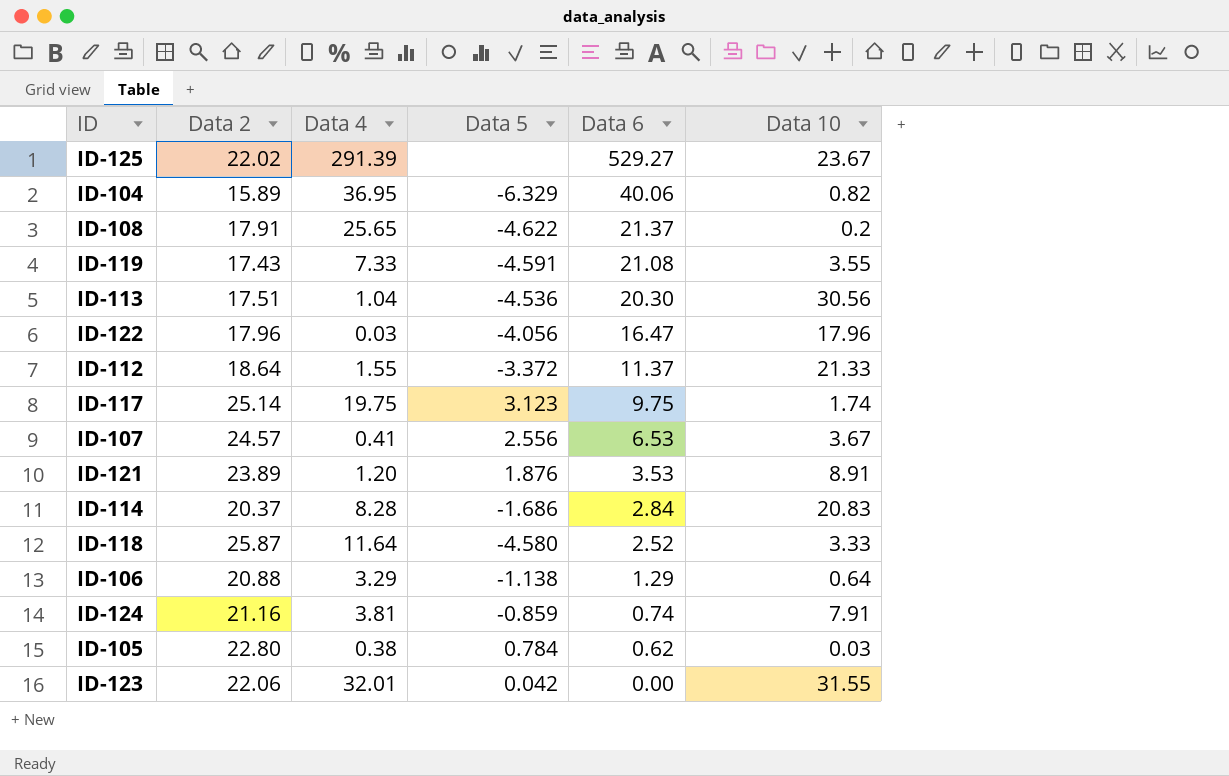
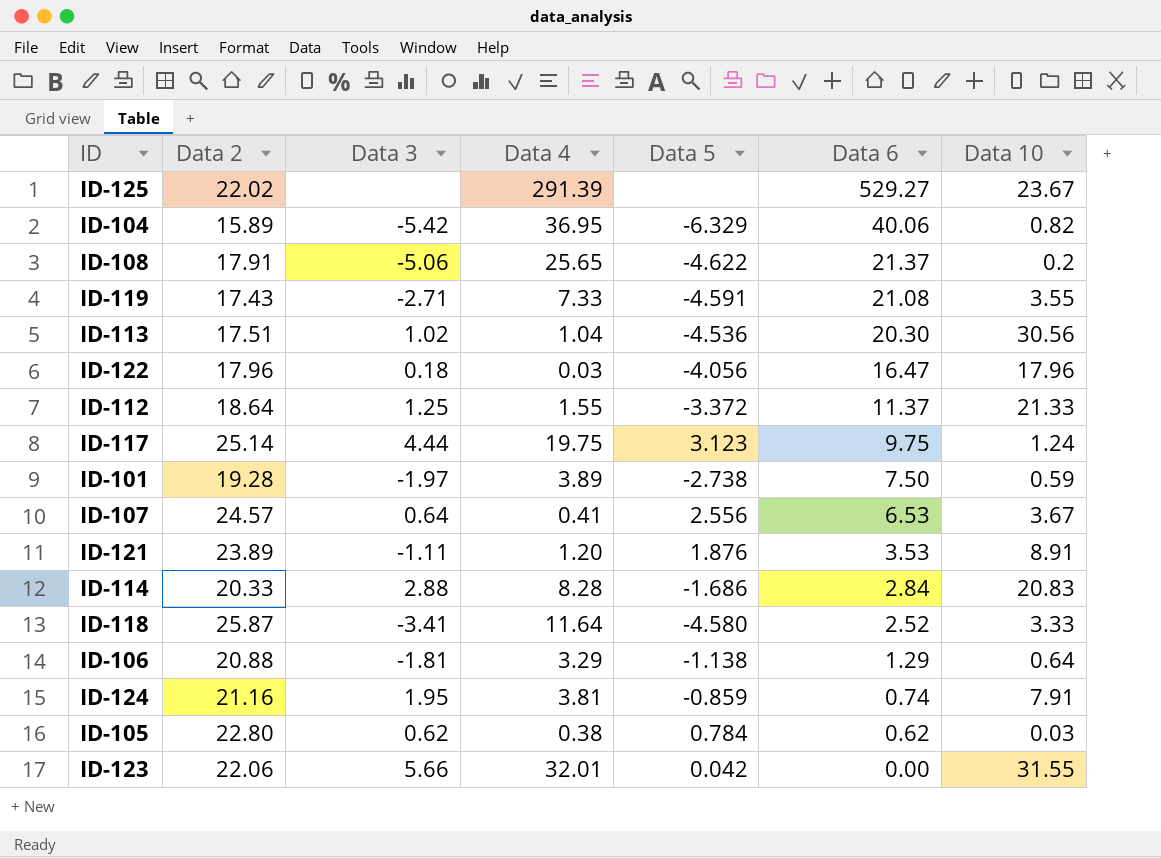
column Data 3 | position: none -> 3
ID-117 | Data 10: 1.74 -> 1.24
row ID-101: none -> 19.28 | -1.97 | 3.89 | -2.738 | 7.50 | 0.59
ID-114 | Data 2: 20.37 -> 20.33

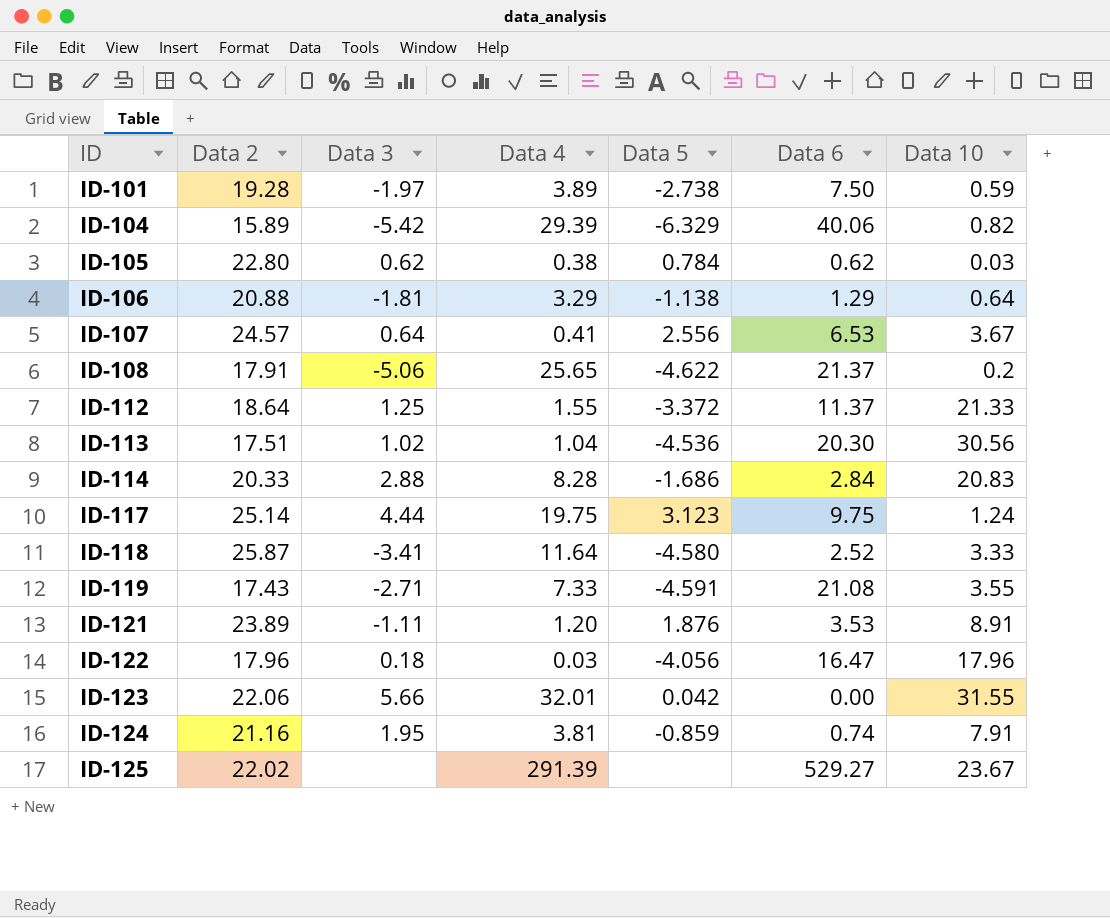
row order: Data 6 descending -> ID ascending
ID-104 | Data 4: 36.95 -> 29.39

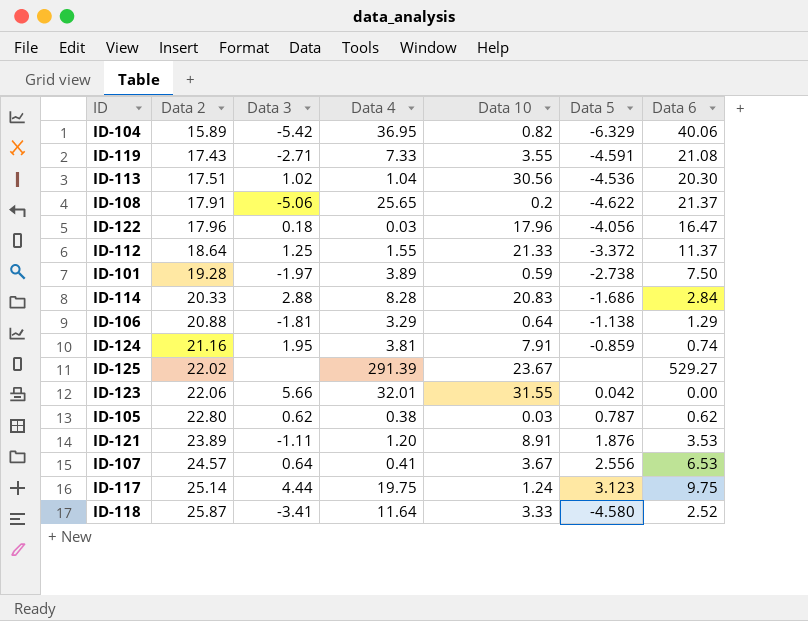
row order: ID ascending -> Data 2 ascending
column Data 10 | position: 7 -> 5
ID-104 | Data 4: 29.39 -> 36.95
ID-105 | Data 5: 0.784 -> 0.787

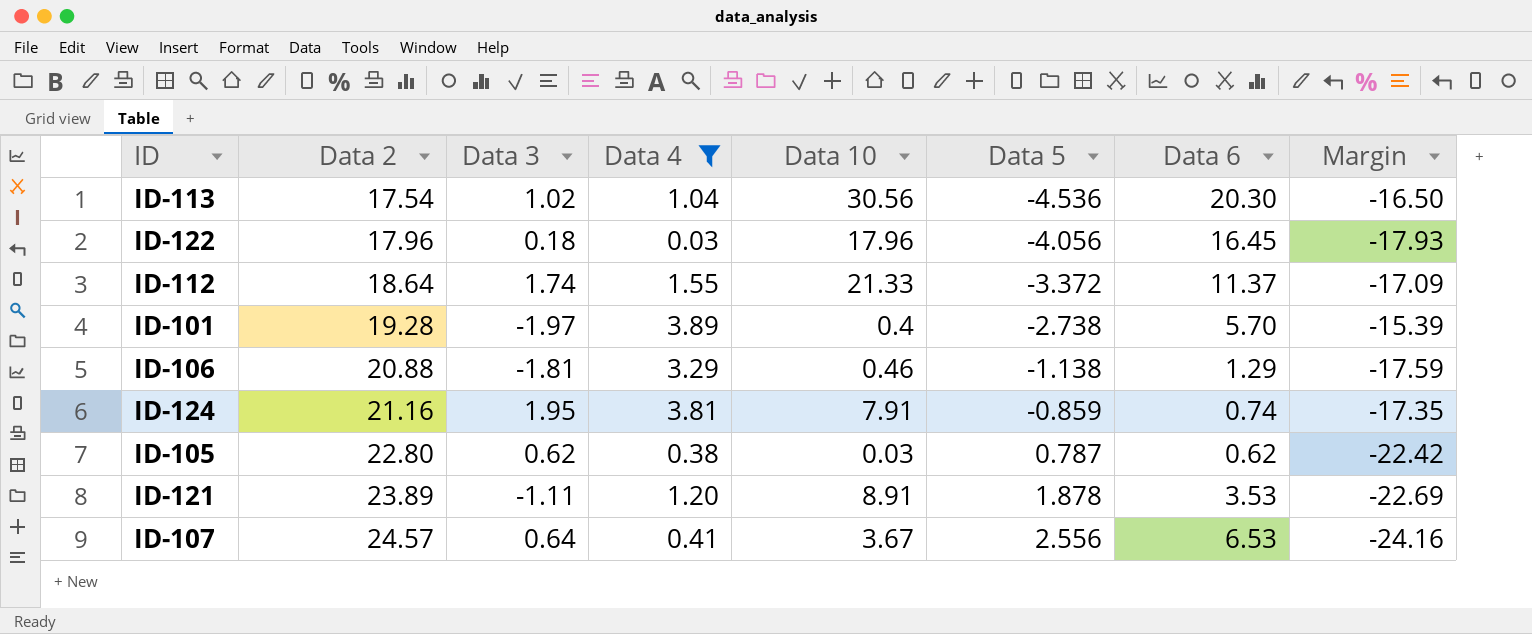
filter: none -> Data 4 <= 3.89
column Margin | formula: none -> [Data 4] - [Data 2]
ID-113 | Data 2: 17.51 -> 17.54
ID-122 | Data 6: 16.47 -> 16.45
ID-112 | Data 3: 1.25 -> 1.74
ID-101 | Data 10: 0.59 -> 0.4
ID-101 | Data 6: 7.50 -> 5.70
ID-106 | Data 10: 0.64 -> 0.46
ID-121 | Data 5: 1.876 -> 1.878

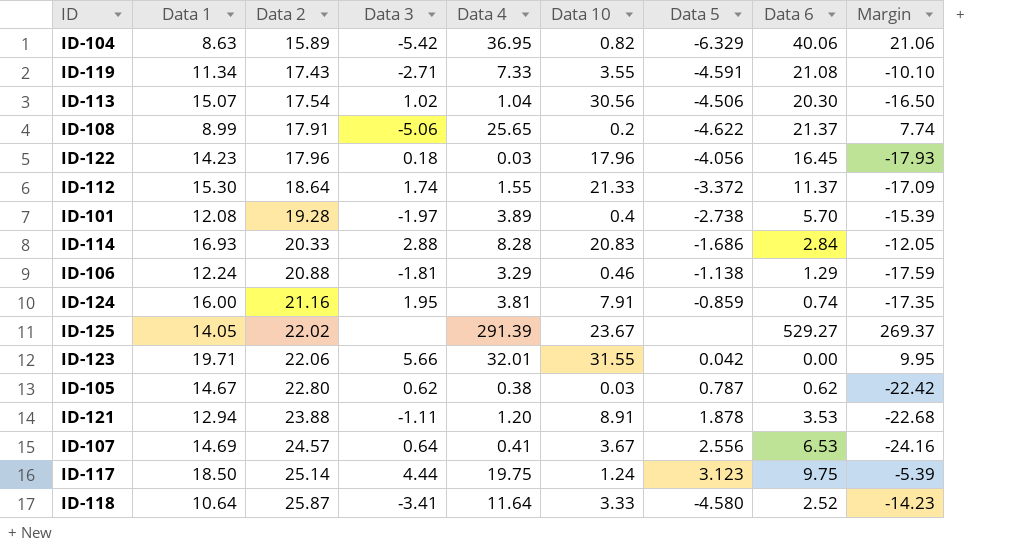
filter: Data 4 <= 3.89 -> none
column Data 1 | position: none -> 2
ID-113 | Data 5: -4.536 -> -4.506
ID-121 | Data 2: 23.89 -> 23.88
ID-121 | Margin: -22.69 -> -22.68

